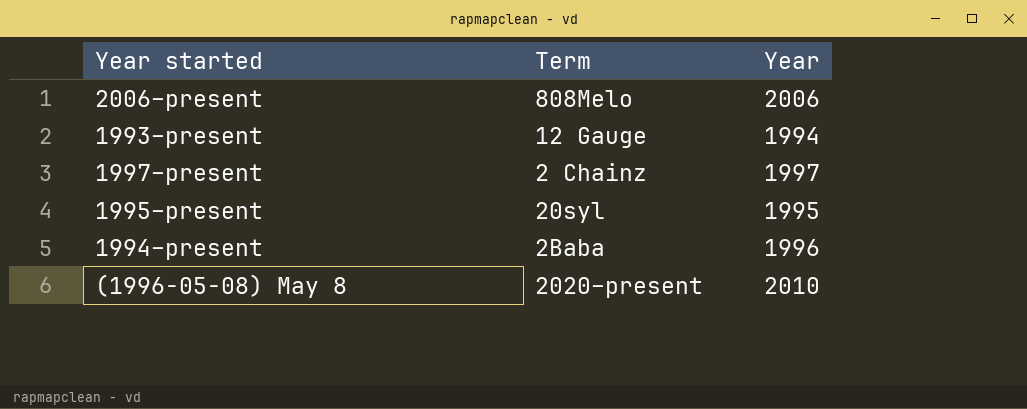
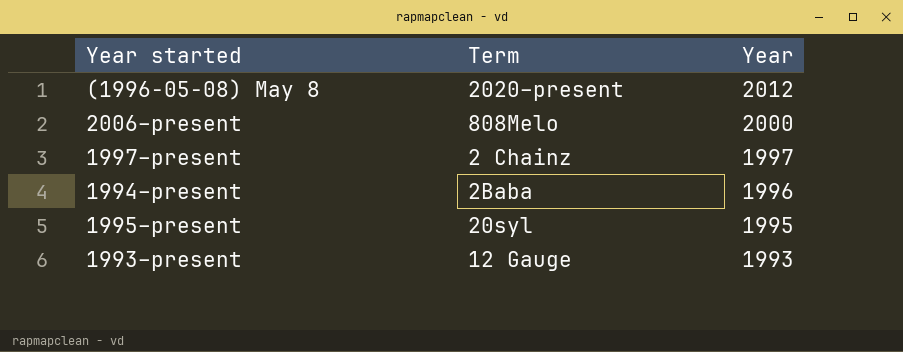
row order: none -> Year descending
(1996-05-08) May 8 | Year: 2010 -> 2012
2006–present | Year: 2006 -> 2000
1993–present | Year: 1994 -> 1993

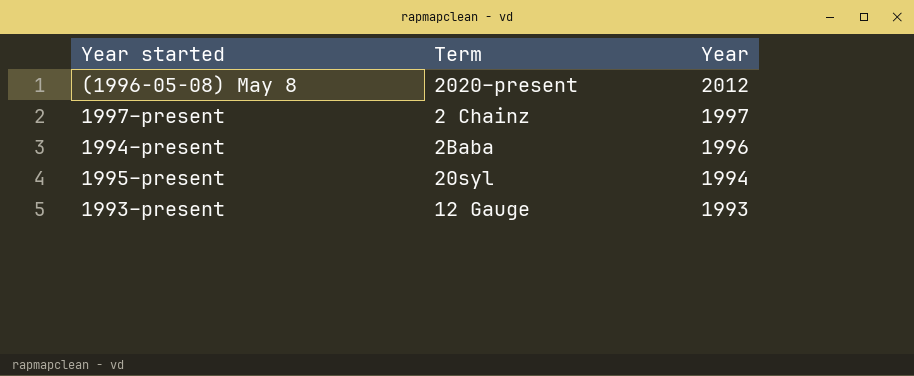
row 2006–present: 808Melo | 2000 -> none
1995–present | Year: 1995 -> 1994

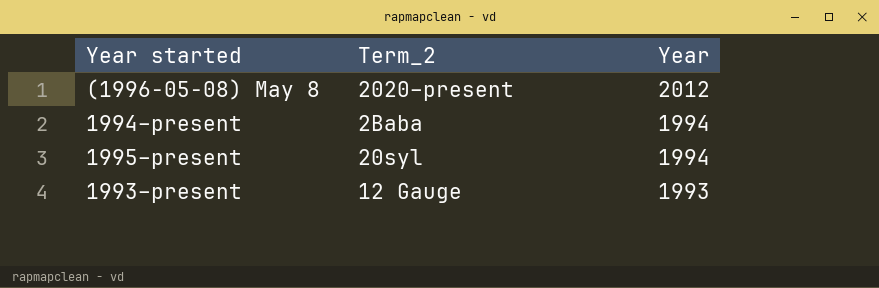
column name: Term -> Term_2
row 1997–present: 2 Chainz | 1997 -> none
1994–present | Year: 1996 -> 1994

